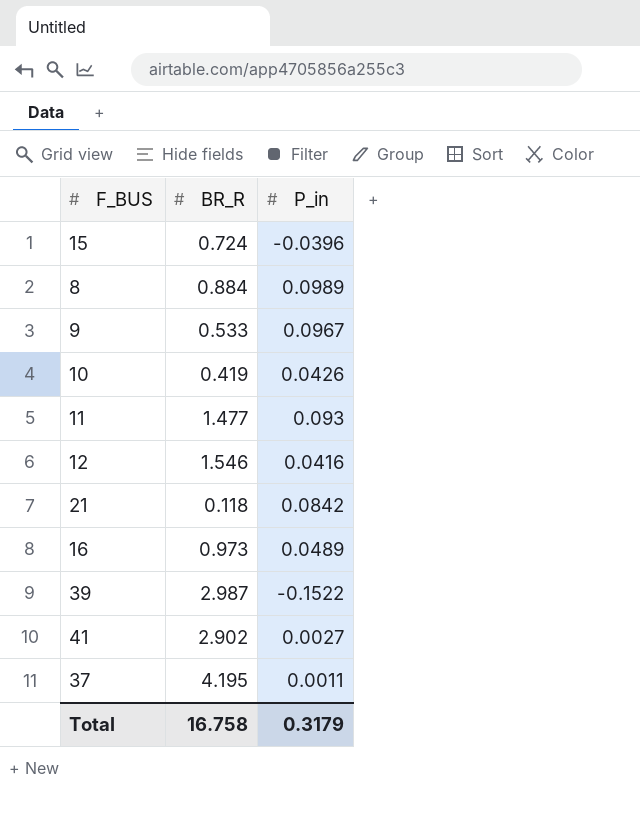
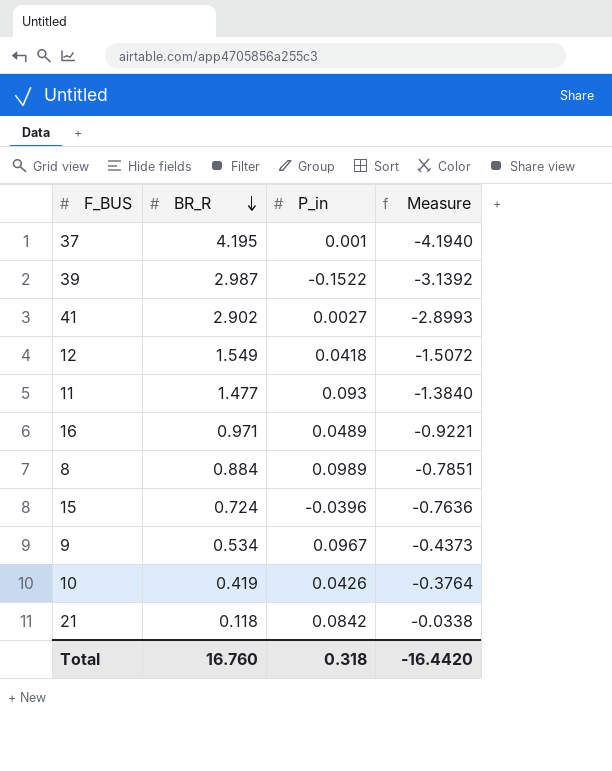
row order: none -> BR_R descending
column Measure | formula: none -> [P_in] - [BR_R]
37 | P_in: 0.0011 -> 0.001
12 | BR_R: 1.546 -> 1.549
12 | P_in: 0.0416 -> 0.0418
16 | BR_R: 0.973 -> 0.971
9 | BR_R: 0.533 -> 0.534
Total | BR_R: 16.758 -> 16.760
Total | P_in: 0.3179 -> 0.318

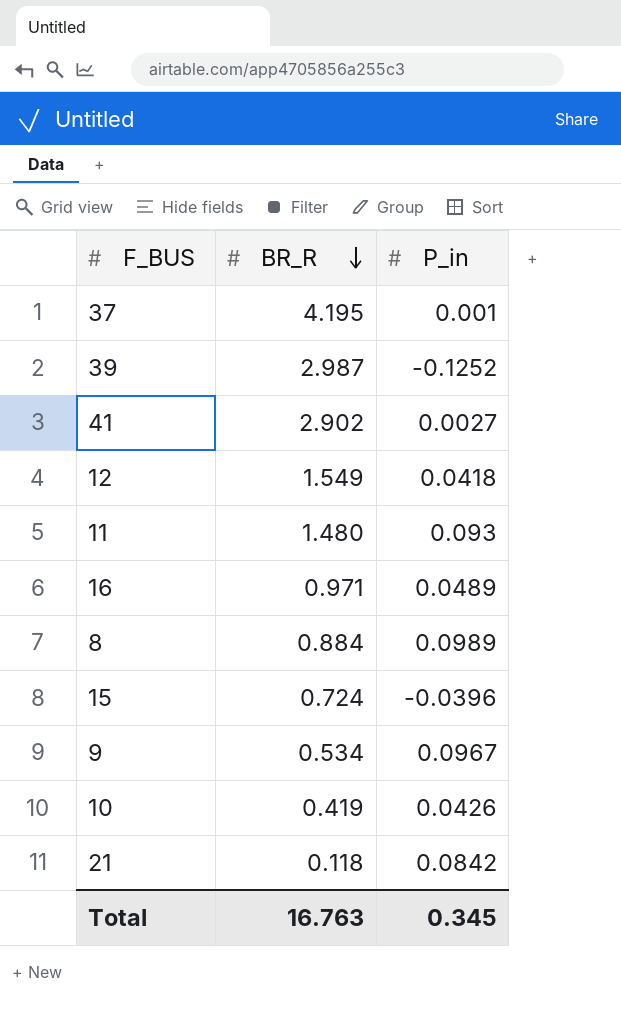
column Measure | formula: [P_in] - [BR_R] -> none
39 | P_in: -0.1522 -> -0.1252
11 | BR_R: 1.477 -> 1.480
Total | BR_R: 16.760 -> 16.763
Total | P_in: 0.318 -> 0.345

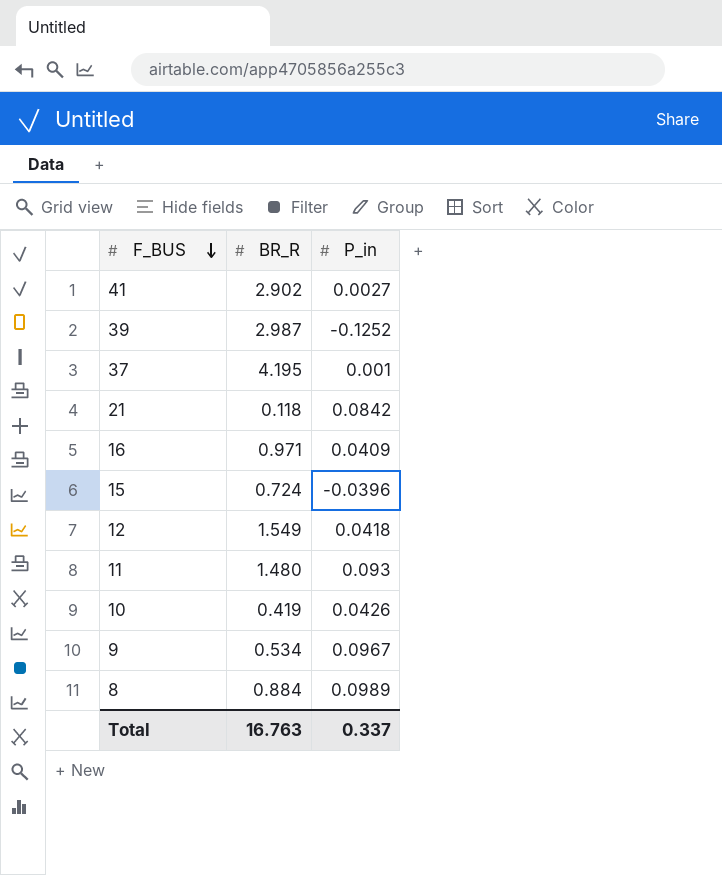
row order: BR_R descending -> F_BUS descending
16 | P_in: 0.0489 -> 0.0409
Total | P_in: 0.345 -> 0.337

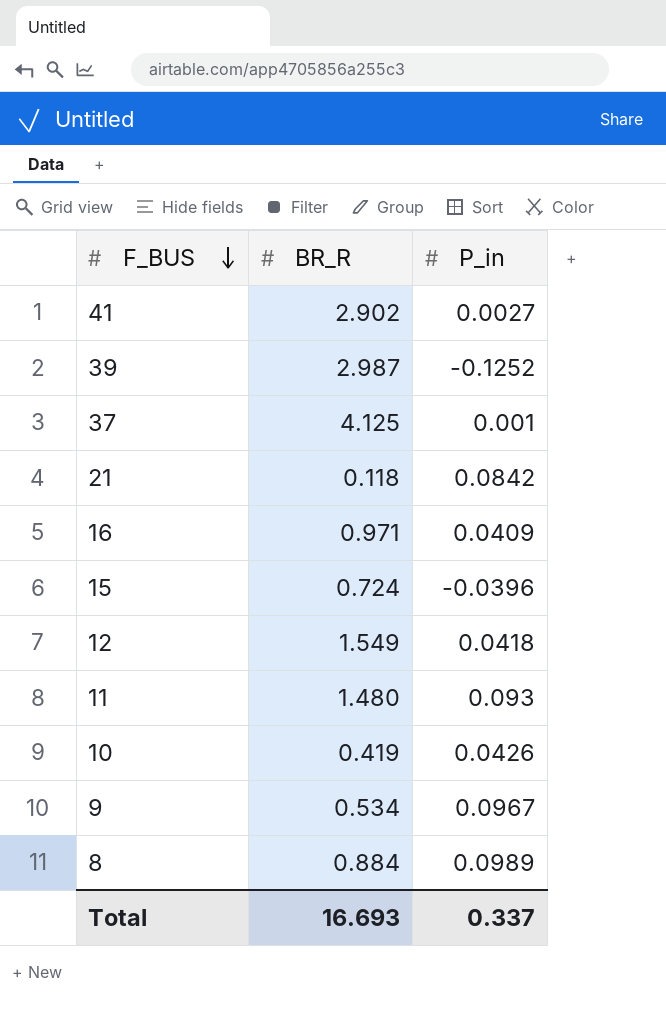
37 | BR_R: 4.195 -> 4.125
Total | BR_R: 16.763 -> 16.693

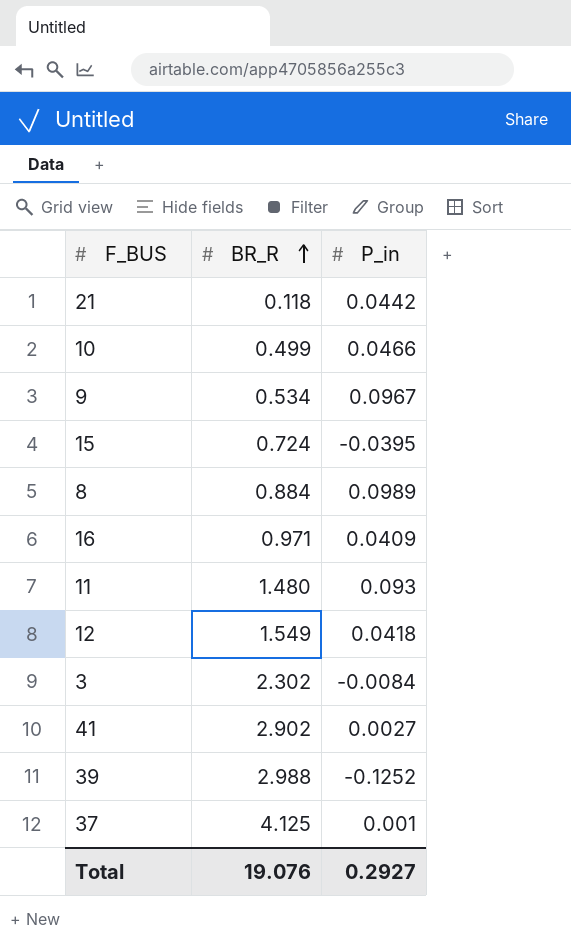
row order: F_BUS descending -> BR_R ascending
21 | P_in: 0.0842 -> 0.0442
10 | BR_R: 0.419 -> 0.499
10 | P_in: 0.0426 -> 0.0466
15 | P_in: -0.0396 -> -0.0395
row 3: none -> 2.302 | -0.0084
39 | BR_R: 2.987 -> 2.988
Total | BR_R: 16.693 -> 19.076
Total | P_in: 0.337 -> 0.2927

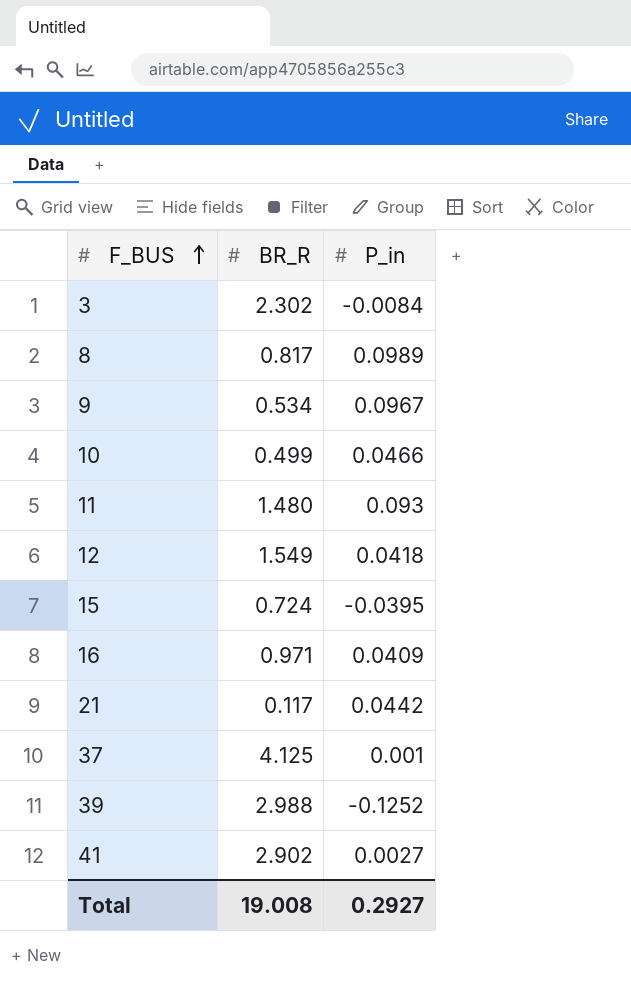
row order: BR_R ascending -> F_BUS ascending
8 | BR_R: 0.884 -> 0.817
21 | BR_R: 0.118 -> 0.117
Total | BR_R: 19.076 -> 19.008

